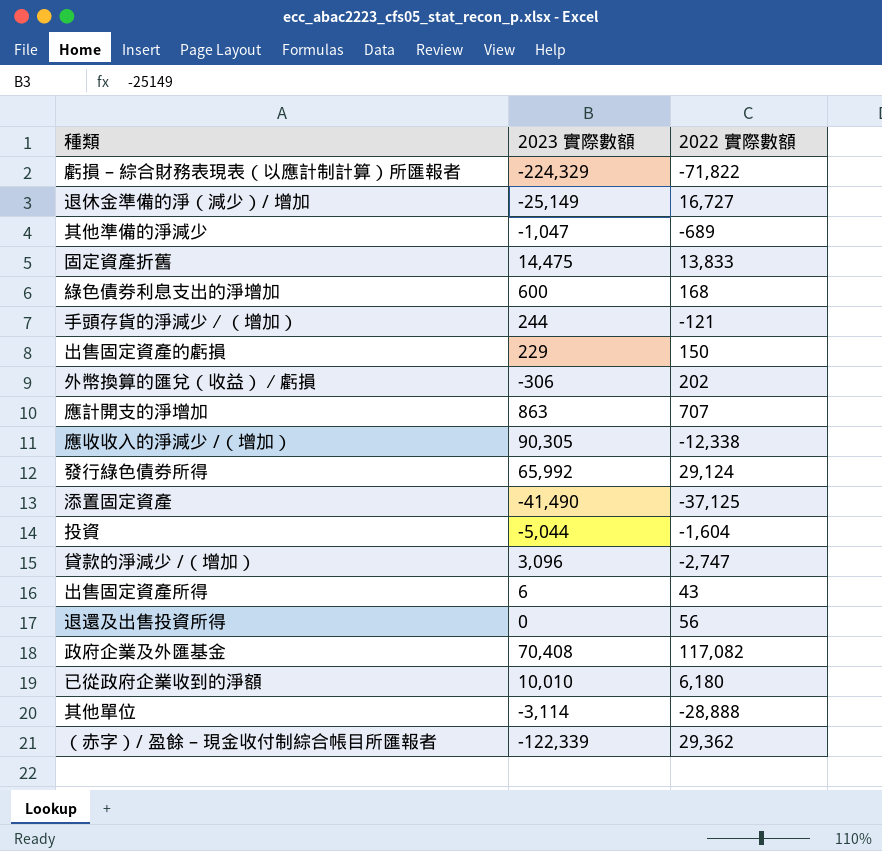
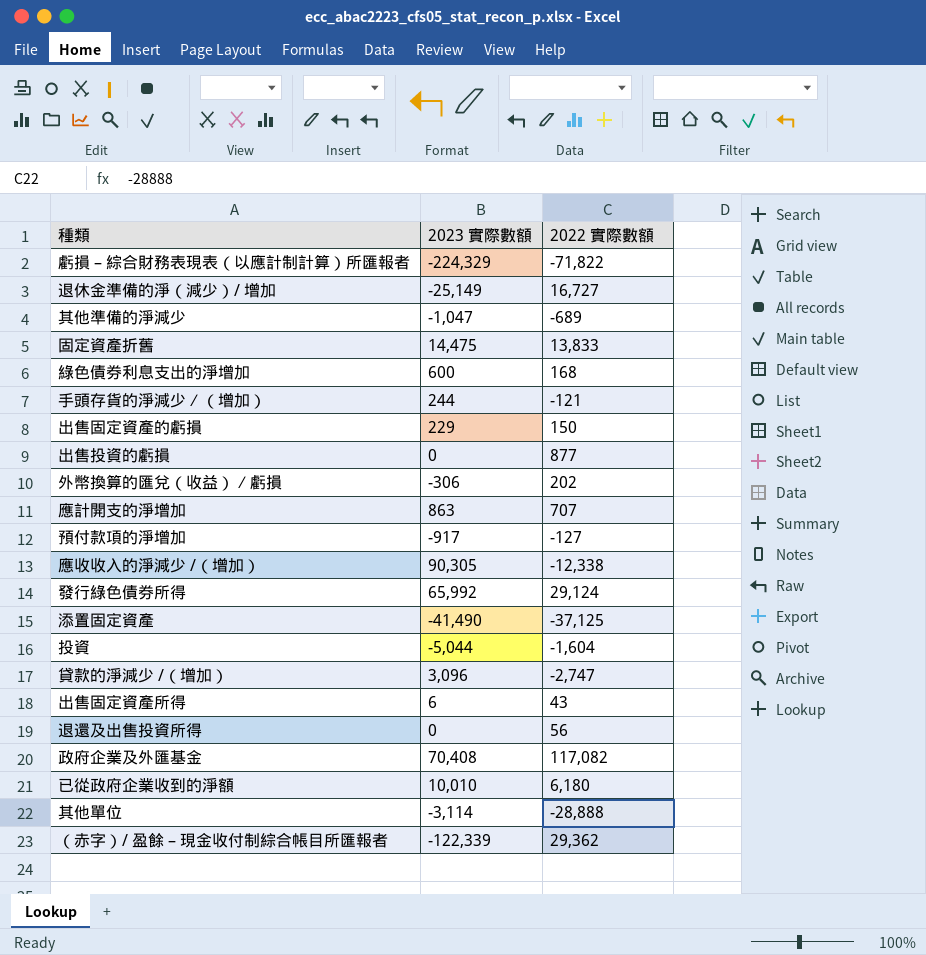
row 出售投資的虧損: none -> 0 | 877
row 預付款項的淨增加: none -> -917 | -127

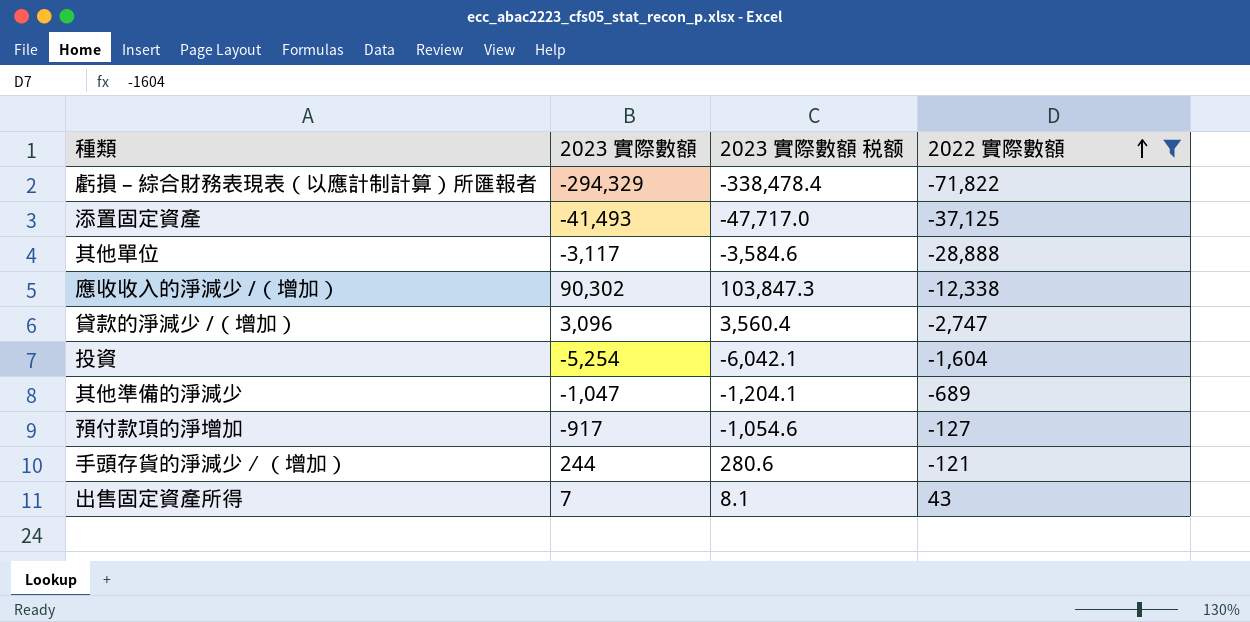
filter: none -> 2022 實際數額 <= 43
row order: none -> 2022 實際數額 ascending
column 2023 實際數額 税额 | formula: none -> [2023 實際數額] * 1.15
虧損 – 綜合財務表現表（以應計制計算）所匯報者 | 2023 實際數額: -224,329 -> -294,329
添置固定資產 | 2023 實際數額: -41,490 -> -41,493
其他單位 | 2023 實際數額: -3,114 -> -3,117
應收收入的淨減少 /（增加） | 2023 實際數額: 90,305 -> 90,302
投資 | 2023 實際數額: -5,044 -> -5,254
出售固定資產所得 | 2023 實際數額: 6 -> 7

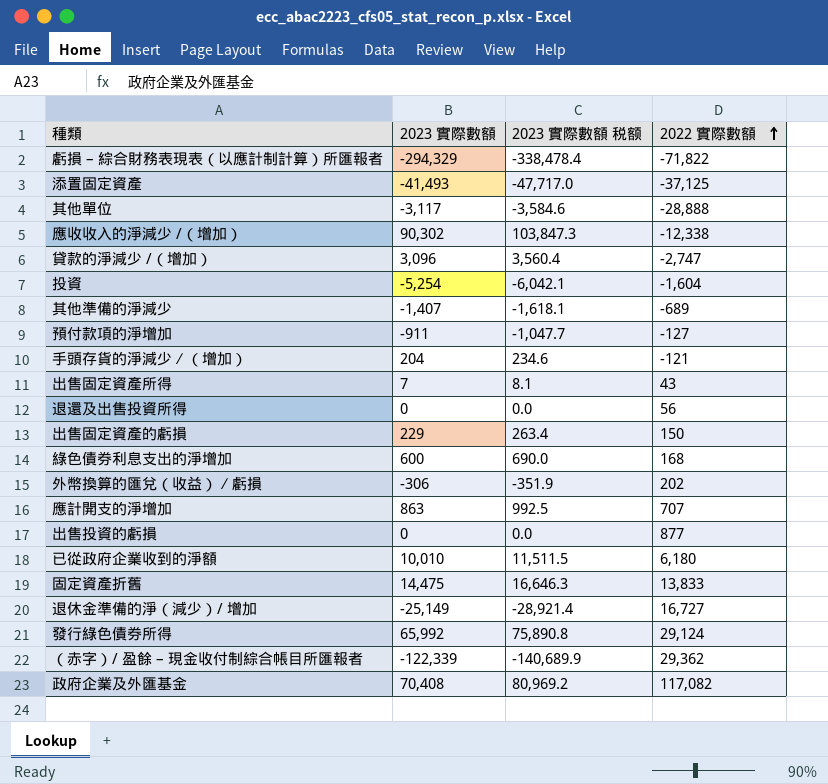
filter: 2022 實際數額 <= 43 -> none
其他準備的淨減少 | 2023 實際數額: -1,047 -> -1,407
其他準備的淨減少 | 2023 實際數額 税额: -1,204.1 -> -1,618.1
預付款項的淨增加 | 2023 實際數額: -917 -> -911
預付款項的淨增加 | 2023 實際數額 税额: -1,054.6 -> -1,047.7
手頭存貨的淨減少∕（增加） | 2023 實際數額: 244 -> 204
手頭存貨的淨減少∕（增加） | 2023 實際數額 税额: 280.6 -> 234.6

